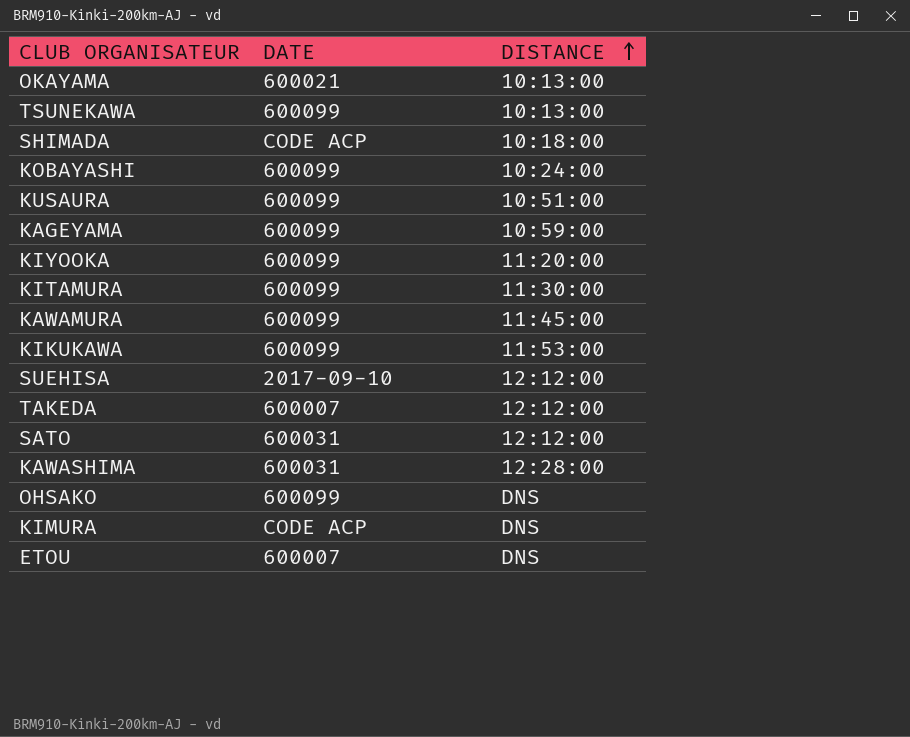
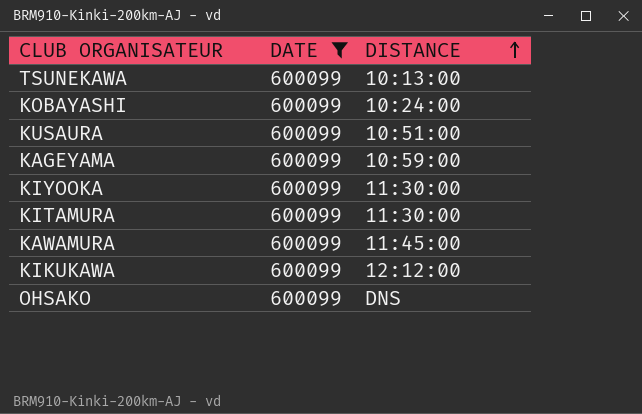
filter: none -> DATE = 600099
KIYOOKA | DISTANCE: 11:20:00 -> 11:30:00
KIKUKAWA | DISTANCE: 11:53:00 -> 12:12:00

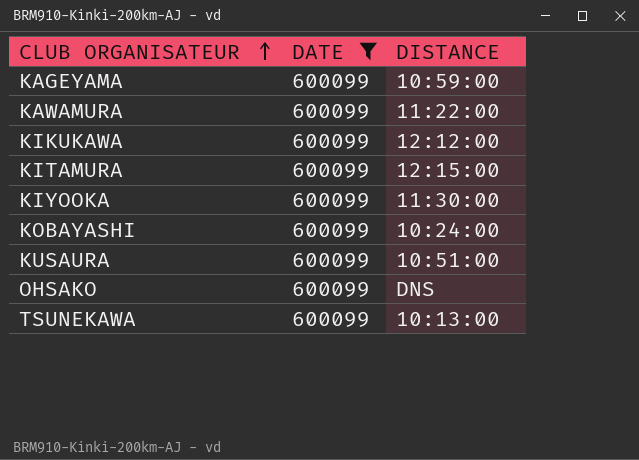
row order: DISTANCE ascending -> CLUB ORGANISATEUR ascending
KAWAMURA | DISTANCE: 11:45:00 -> 11:22:00
KITAMURA | DISTANCE: 11:30:00 -> 12:15:00

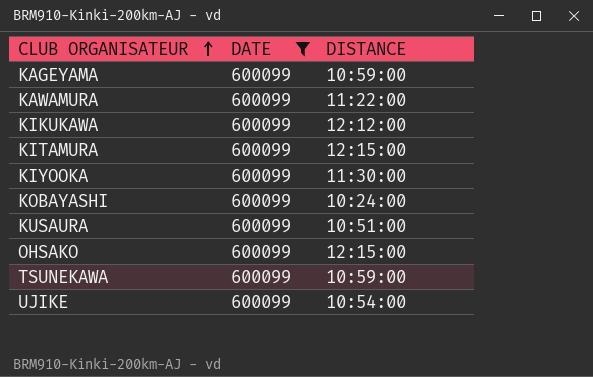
OHSAKO | DISTANCE: DNS -> 12:15:00
TSUNEKAWA | DISTANCE: 10:13:00 -> 10:59:00
row UJIKE: none -> 600099 | 10:54:00

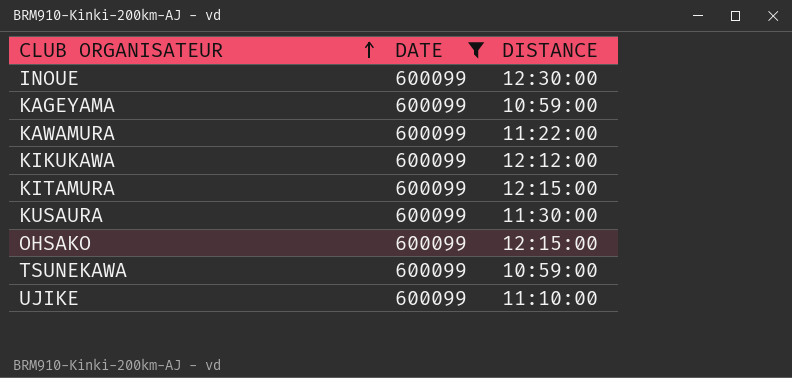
row KIYOOKA: 600099 | 11:30:00 -> none
row KOBAYASHI: 600099 | 10:24:00 -> none
row INOUE: none -> 600099 | 12:30:00
KUSAURA | DISTANCE: 10:51:00 -> 11:30:00
UJIKE | DISTANCE: 10:54:00 -> 11:10:00

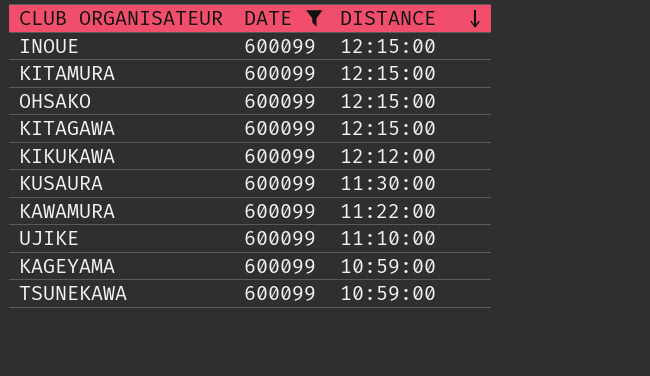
row order: CLUB ORGANISATEUR ascending -> DISTANCE descending
INOUE | DISTANCE: 12:30:00 -> 12:15:00
row KITAGAWA: none -> 600099 | 12:15:00

